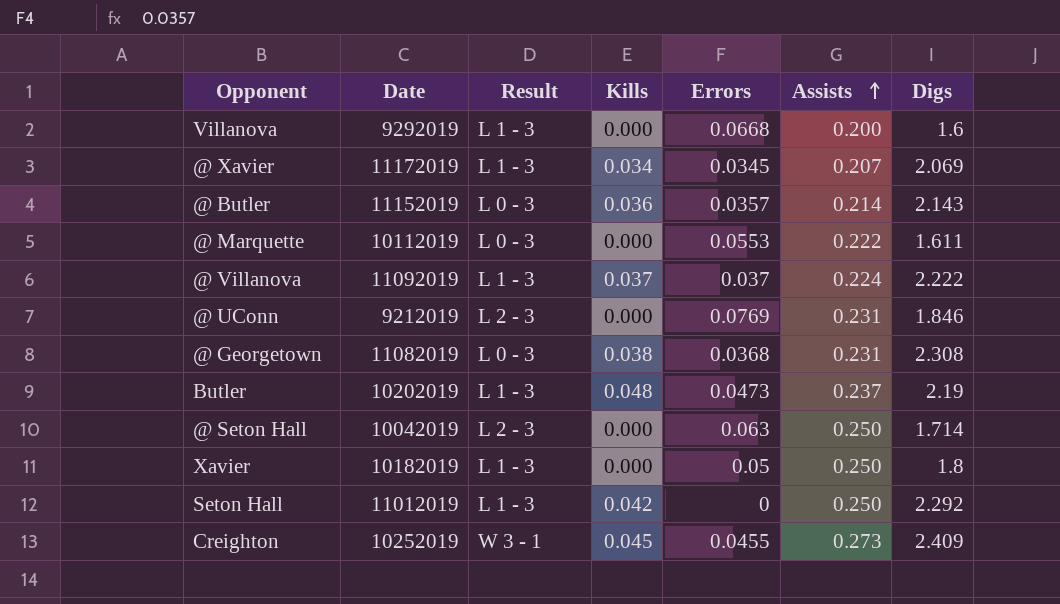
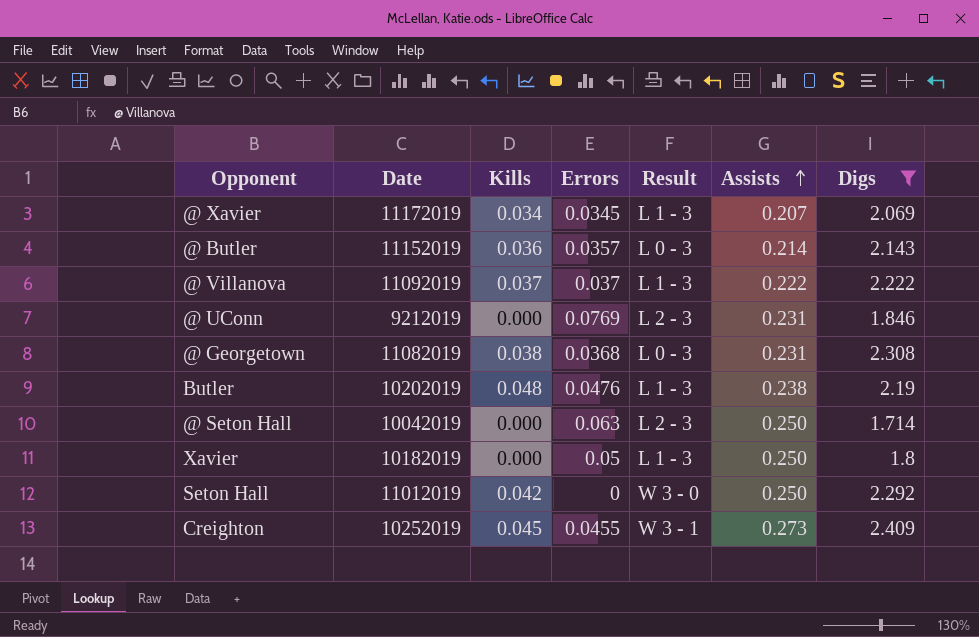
filter: none -> Digs >= 1.714
column Result | position: 3 -> 5
@ Villanova | Assists: 0.224 -> 0.222
Butler | Errors: 0.0473 -> 0.0476
Butler | Assists: 0.237 -> 0.238
Seton Hall | Result: L 1 - 3 -> W 3 - 0

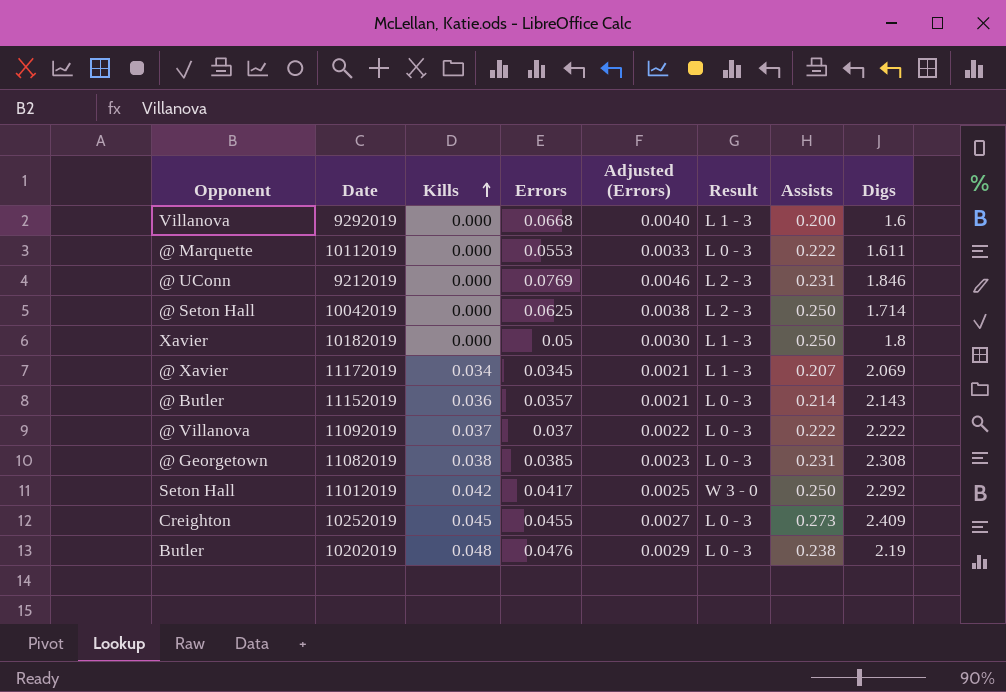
filter: Digs >= 1.714 -> none
row order: Assists ascending -> Kills ascending
column Adjusted (Errors) | formula: none -> [Errors] * 0.06
@ Seton Hall | Errors: 0.063 -> 0.0625
@ Villanova | Result: L 1 - 3 -> L 0 - 3
@ Georgetown | Errors: 0.0368 -> 0.0385
Seton Hall | Errors: 0 -> 0.0417
Creighton | Result: W 3 - 1 -> L 0 - 3
Butler | Result: L 1 - 3 -> L 0 - 3

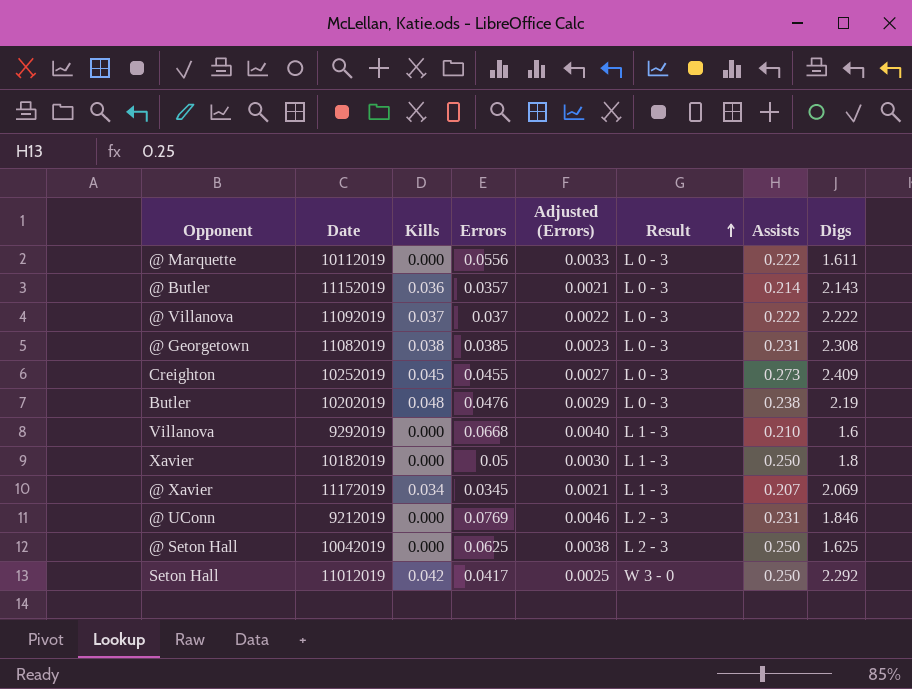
row order: Kills ascending -> Result ascending
@ Marquette | Errors: 0.0553 -> 0.0556
Villanova | Assists: 0.200 -> 0.210
@ Seton Hall | Digs: 1.714 -> 1.625

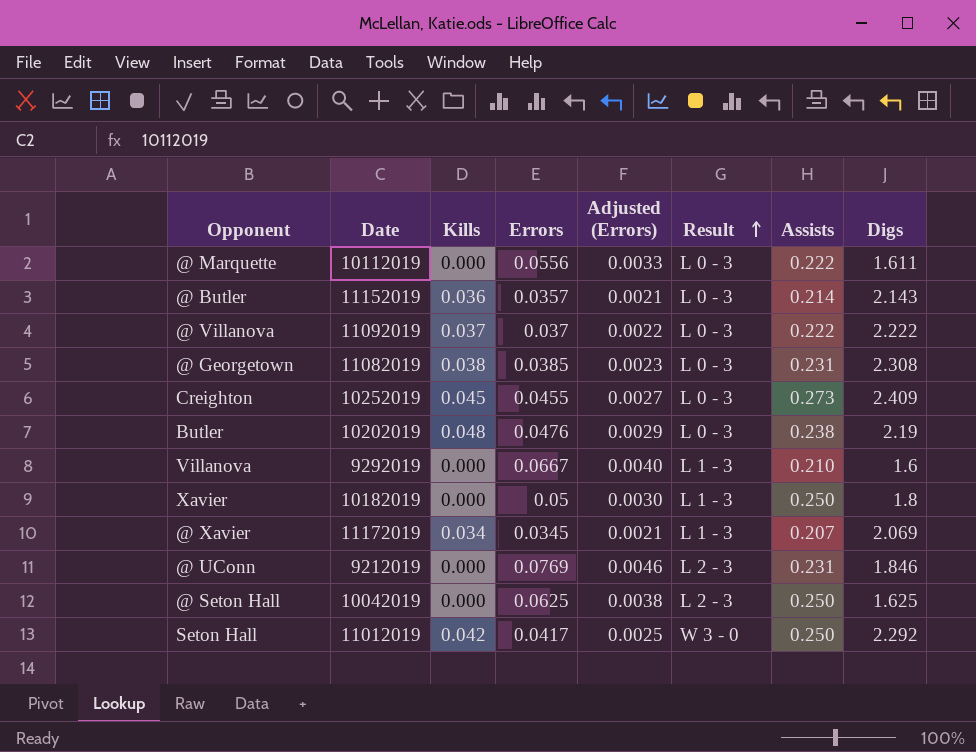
Villanova | Errors: 0.0668 -> 0.0667

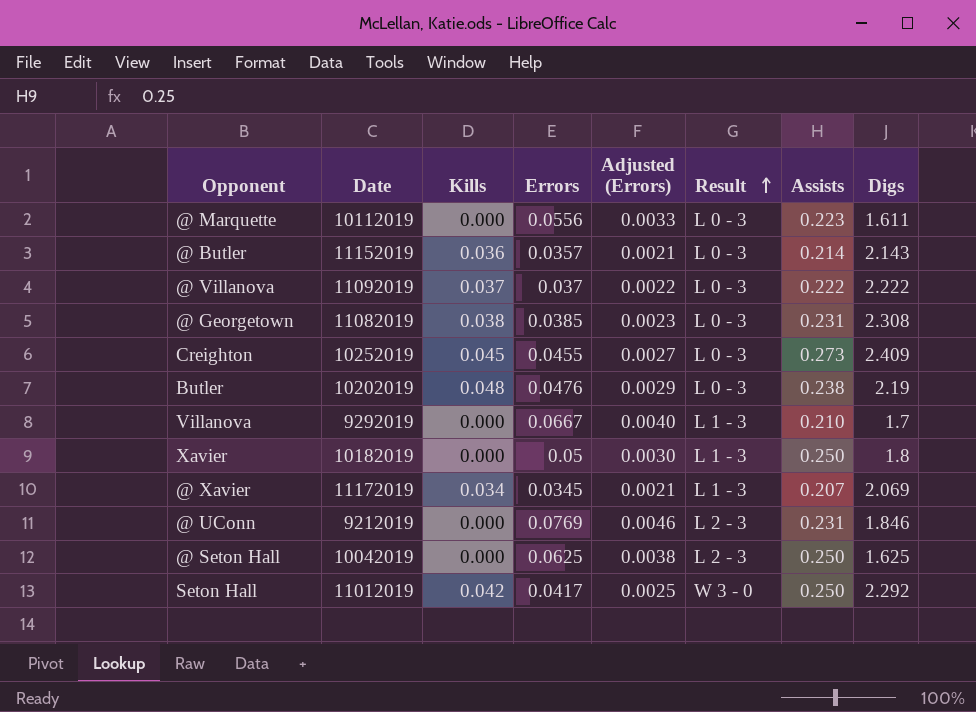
@ Marquette | Assists: 0.222 -> 0.223
Villanova | Digs: 1.6 -> 1.7

